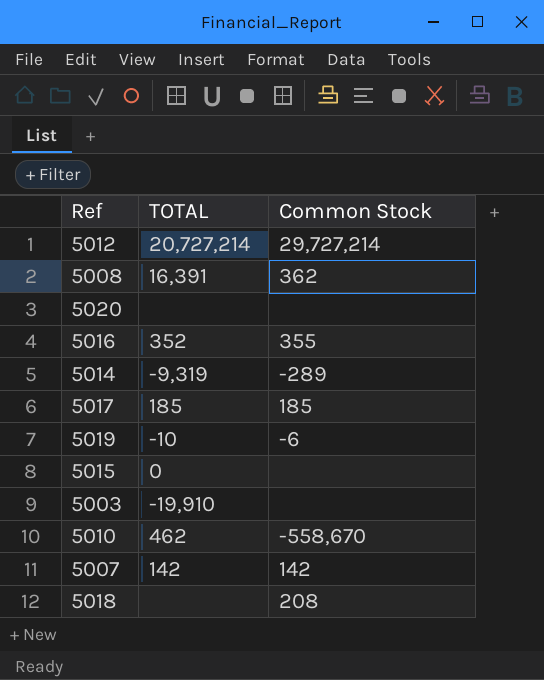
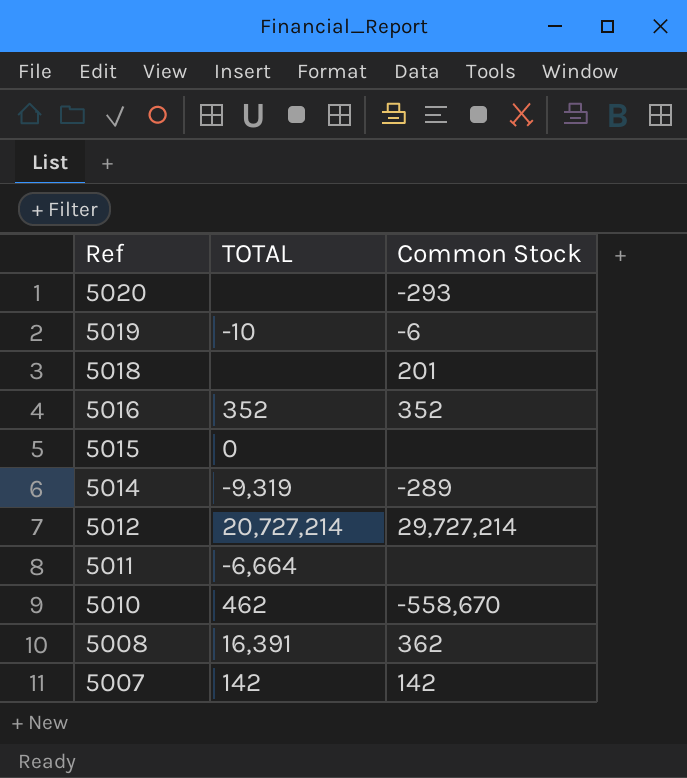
row order: none -> Ref descending
row 5017: 185 | 185 -> none
row 5003: -19,910 | none -> none
5020 | Common Stock: none -> -293
5018 | Common Stock: 208 -> 201
5016 | Common Stock: 355 -> 352
row 5011: none -> -6,664 | none

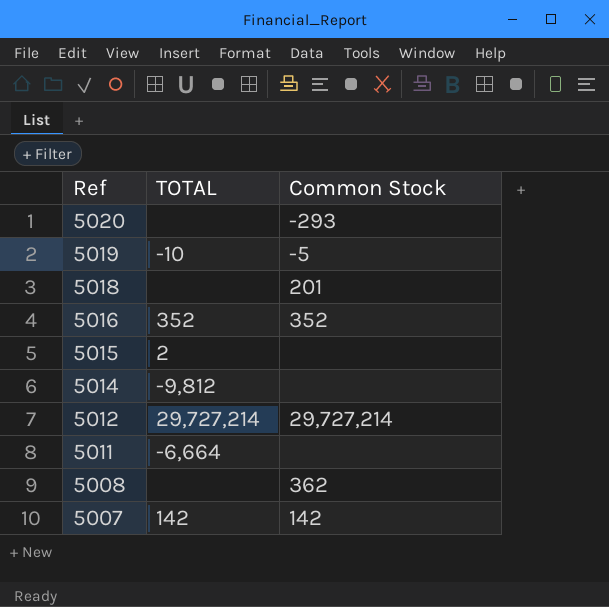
row 5010: 462 | -558,670 -> none
5019 | Common Stock: -6 -> -5
5015 | TOTAL: 0 -> 2
5014 | TOTAL: -9,319 -> -9,812
5014 | Common Stock: -289 -> none
5012 | TOTAL: 20,727,214 -> 29,727,214
5008 | TOTAL: 16,391 -> none

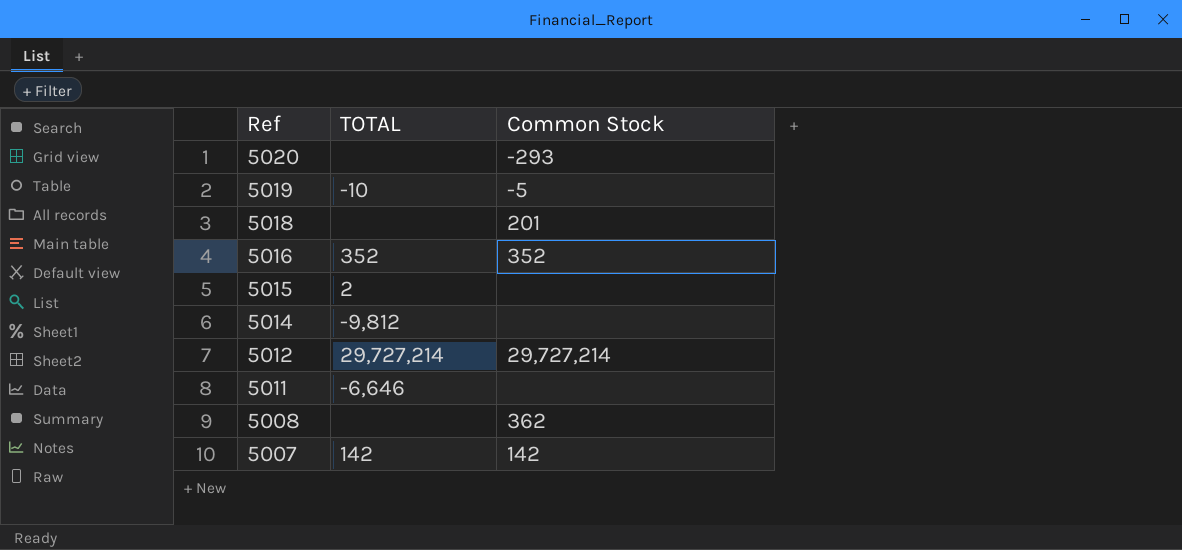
5011 | TOTAL: -6,664 -> -6,646

